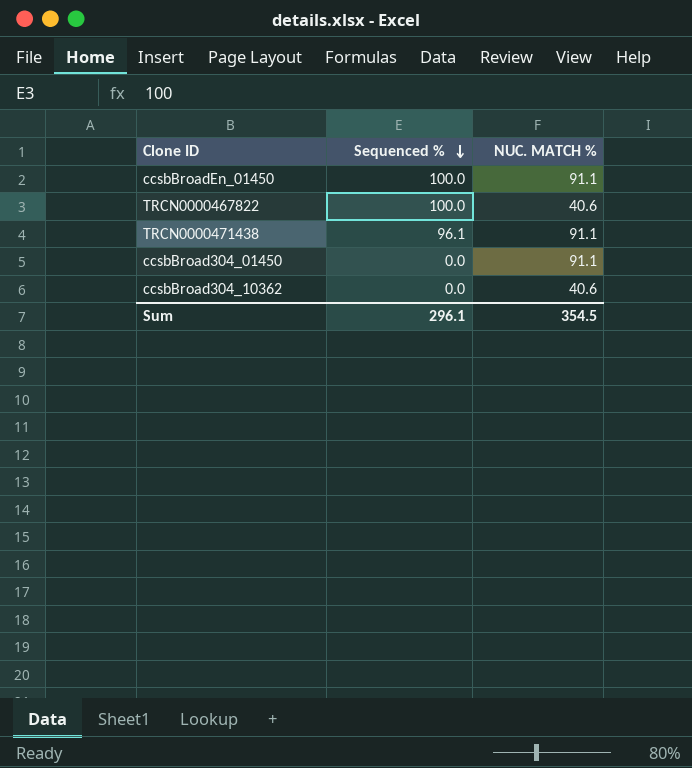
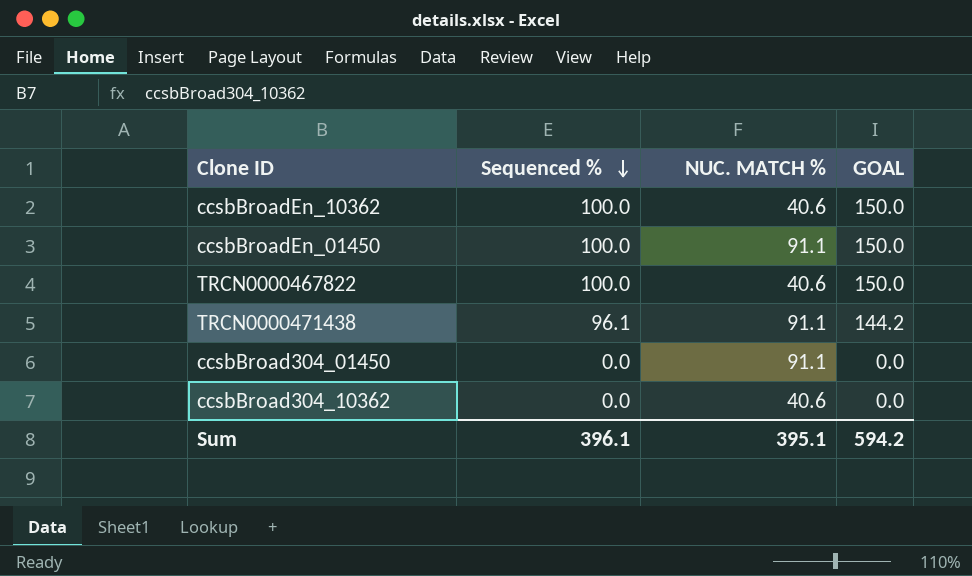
column GOAL | formula: none -> [Sequenced %] * 1.5
row ccsbBroadEn_10362: none -> 100.0 | 40.6 | 150.0
Sum | Sequenced %: 296.1 -> 396.1
Sum | NUC. MATCH %: 354.5 -> 395.1

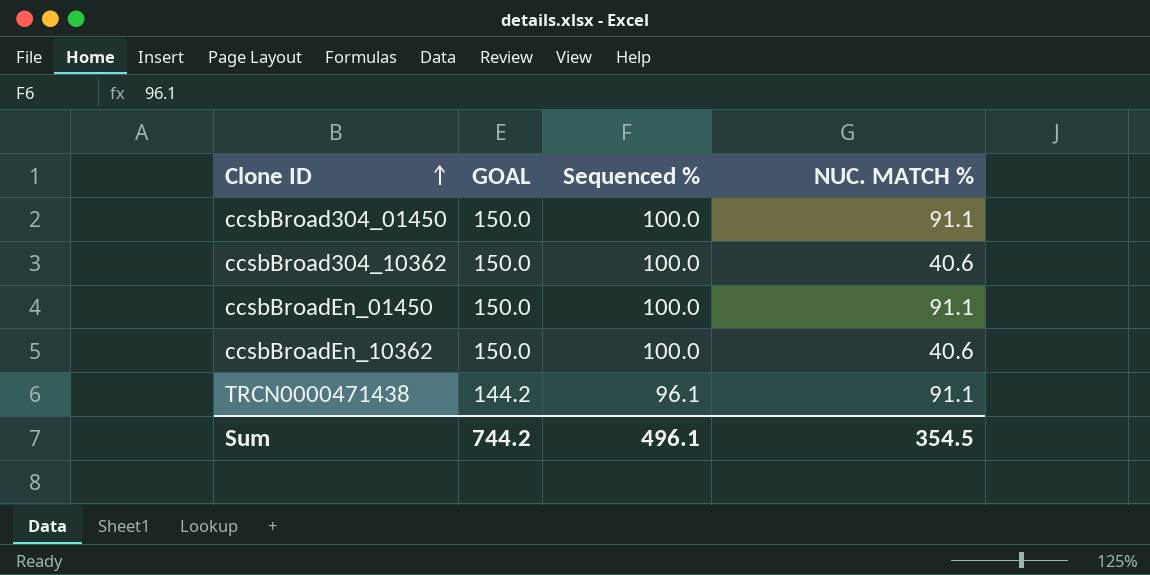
row order: Sequenced % descending -> Clone ID ascending
column GOAL | position: 4 -> 2
row TRCN0000467822: 100.0 | 40.6 | 150.0 -> none
ccsbBroad304_01450 | GOAL: 0.0 -> 150.0
ccsbBroad304_01450 | Sequenced %: 0.0 -> 100.0
ccsbBroad304_10362 | GOAL: 0.0 -> 150.0
ccsbBroad304_10362 | Sequenced %: 0.0 -> 100.0
Sum | GOAL: 594.2 -> 744.2
Sum | Sequenced %: 396.1 -> 496.1
Sum | NUC. MATCH %: 395.1 -> 354.5

